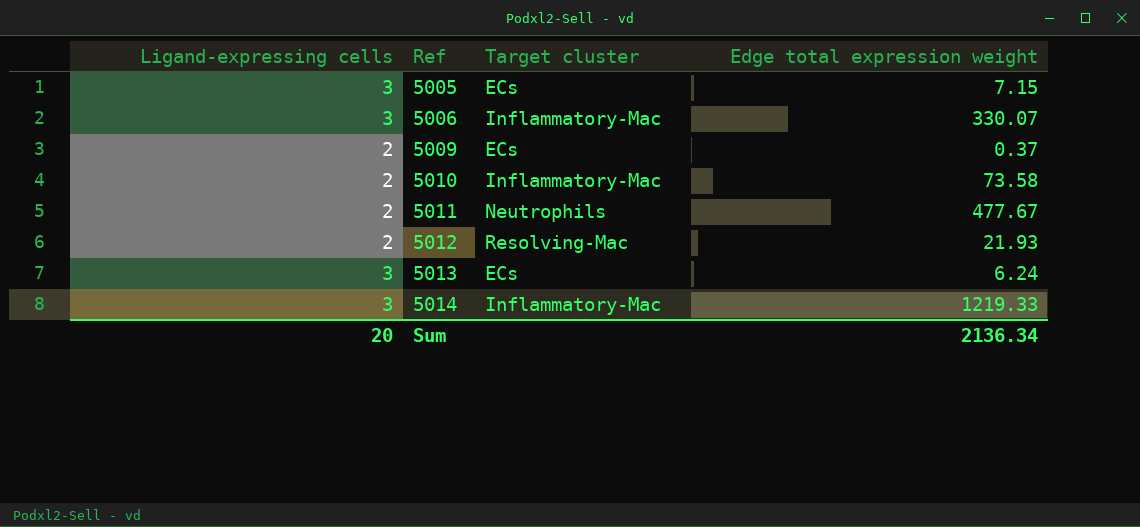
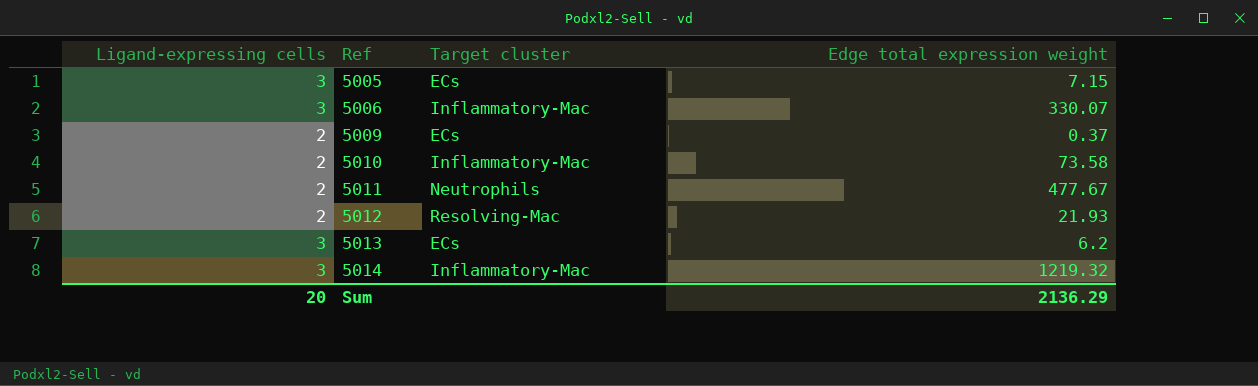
5013 | Edge total expression weight: 6.24 -> 6.2
5014 | Edge total expression weight: 1219.33 -> 1219.32
Sum | Edge total expression weight: 2136.34 -> 2136.29

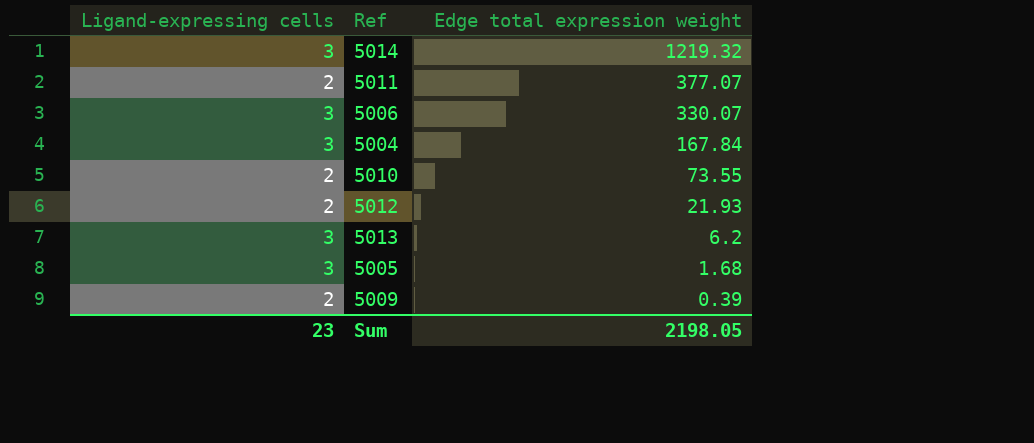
row order: Ref ascending -> Edge total expression weight descending
column Target cluster | position: 3 -> none
5011 | Edge total expression weight: 477.67 -> 377.07
row 5004: none -> 3 | 167.84
5010 | Edge total expression weight: 73.58 -> 73.55
5005 | Edge total expression weight: 7.15 -> 1.68
5009 | Edge total expression weight: 0.37 -> 0.39
Sum | Ligand-expressing cells: 20 -> 23
Sum | Edge total expression weight: 2136.29 -> 2198.05

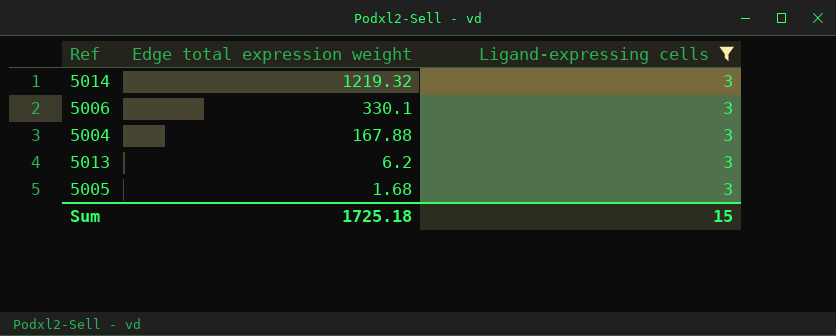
filter: none -> Ligand-expressing cells = 3
column Ligand-expressing cells | position: 1 -> 3
5006 | Edge total expression weight: 330.07 -> 330.1
5004 | Edge total expression weight: 167.84 -> 167.88
Sum | Edge total expression weight: 2198.05 -> 1725.18
Sum | Ligand-expressing cells: 23 -> 15

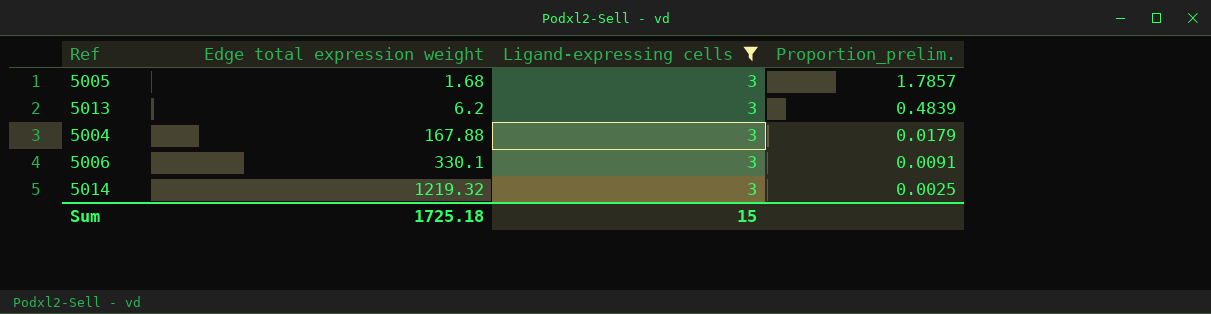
row order: Edge total expression weight descending -> Edge total expression weight ascending
column Proportion_prelim. | formula: none -> [Ligand-expressing cells] / [Edge total expression weight]

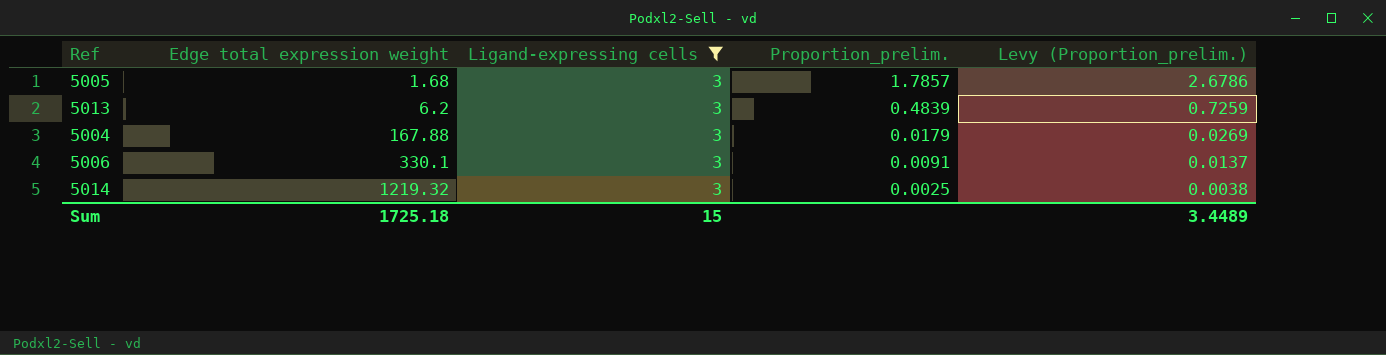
column Levy (Proportion_prelim.) | formula: none -> [Proportion_prelim.] * 1.5

